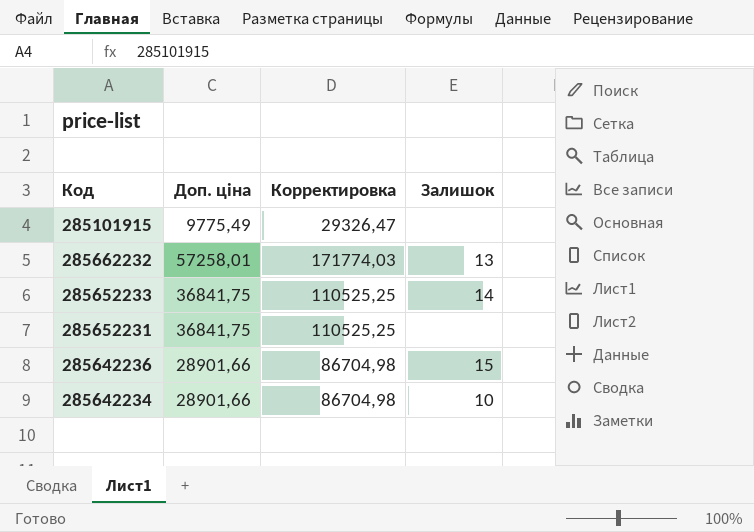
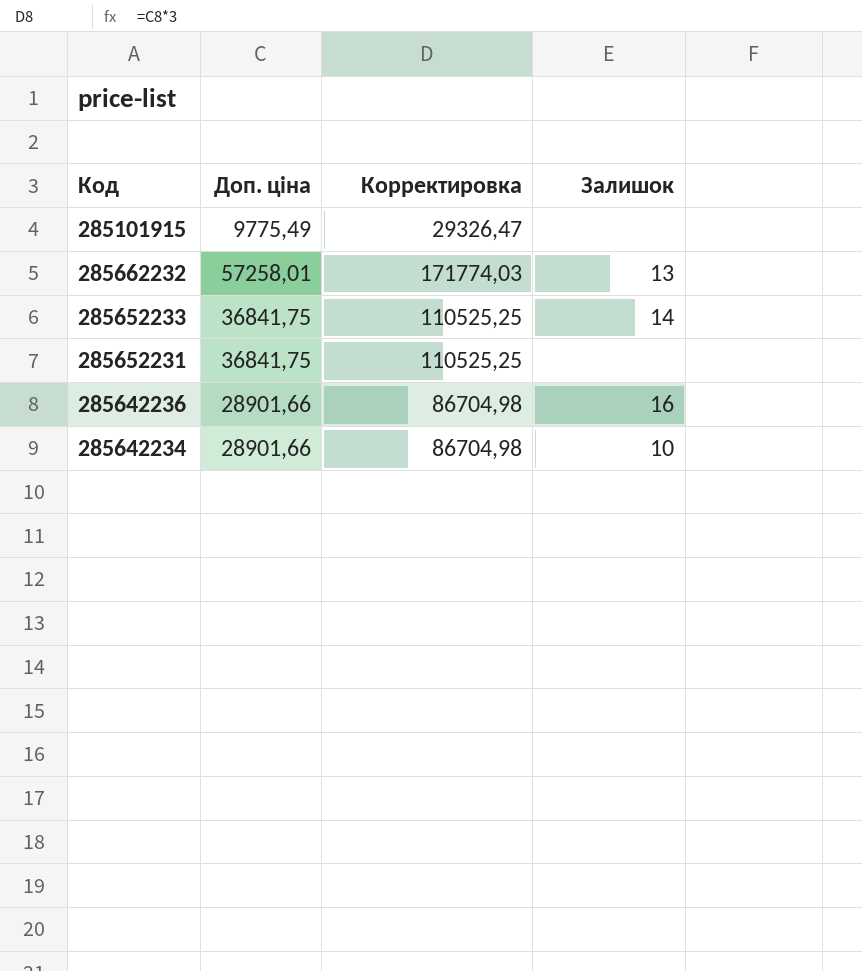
285642236 | Залишок: 15 -> 16

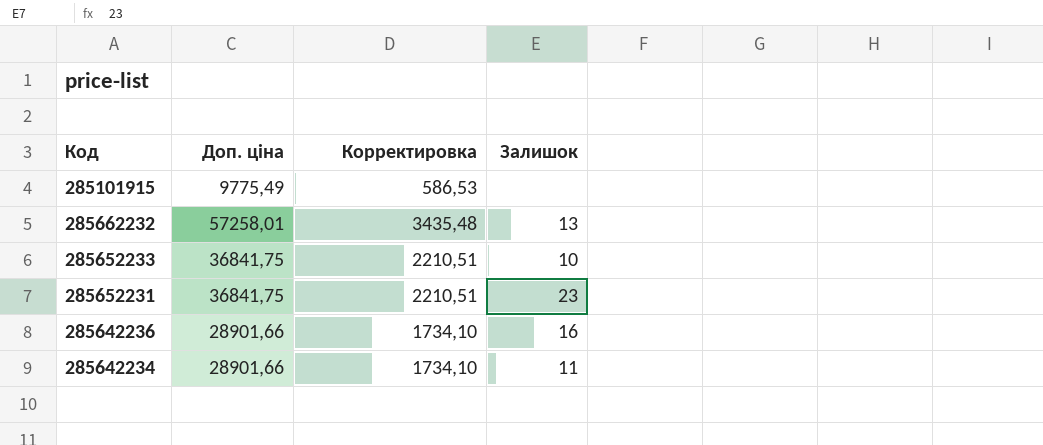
column Корректировка | formula: [Доп. ціна] * 3 -> [Доп. ціна] * 0,06
285652233 | Залишок: 14 -> 10
285652231 | Залишок: none -> 23
285642234 | Залишок: 10 -> 11

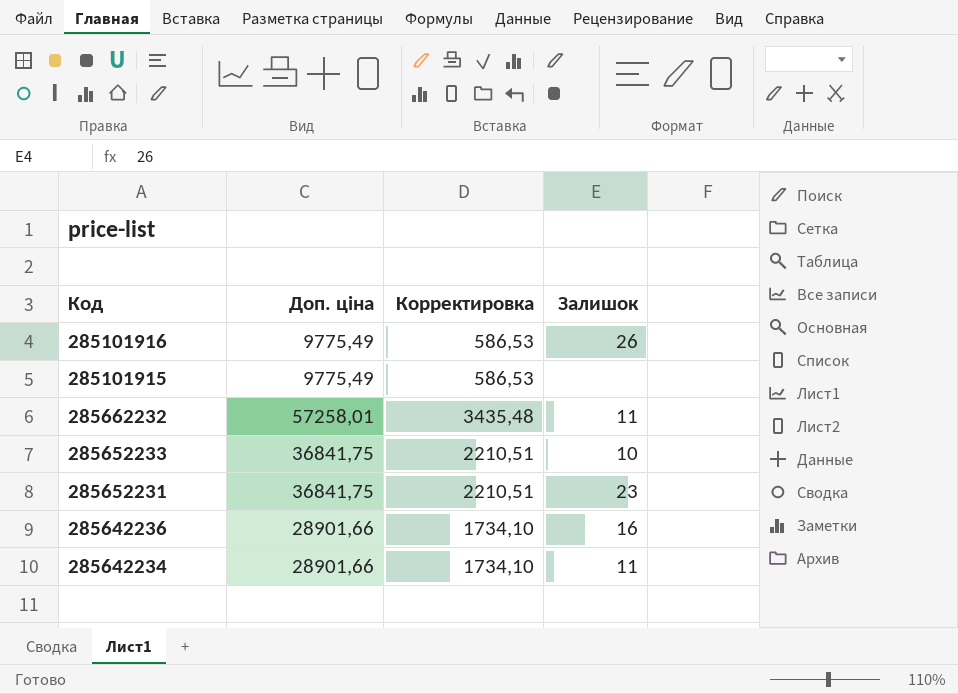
row 285101916: none -> 9775,49 | 586,53 | 26
285662232 | Залишок: 13 -> 11

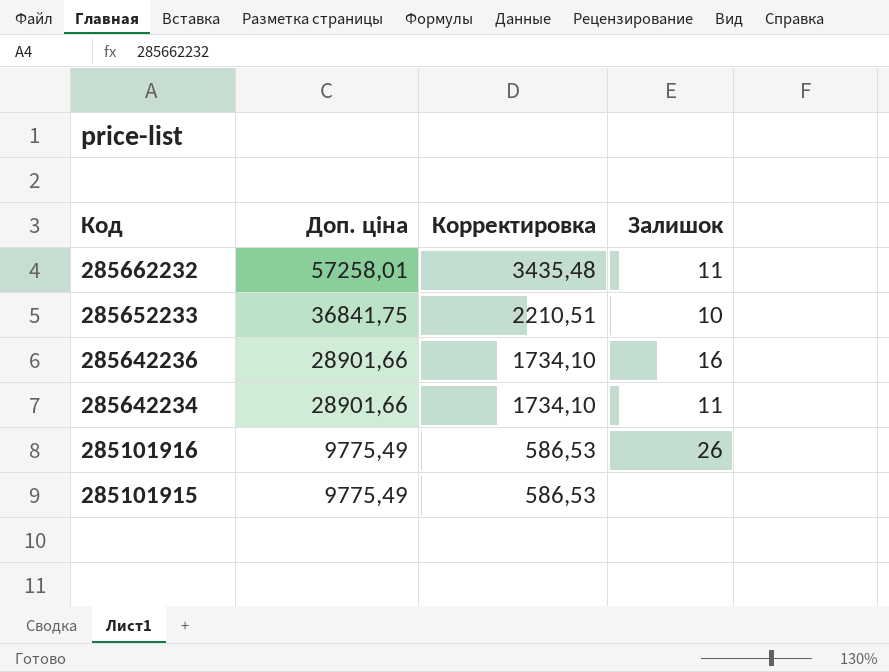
row order: none -> Код descending
row 285652231: 36841,75 | 2210,51 | 23 -> none

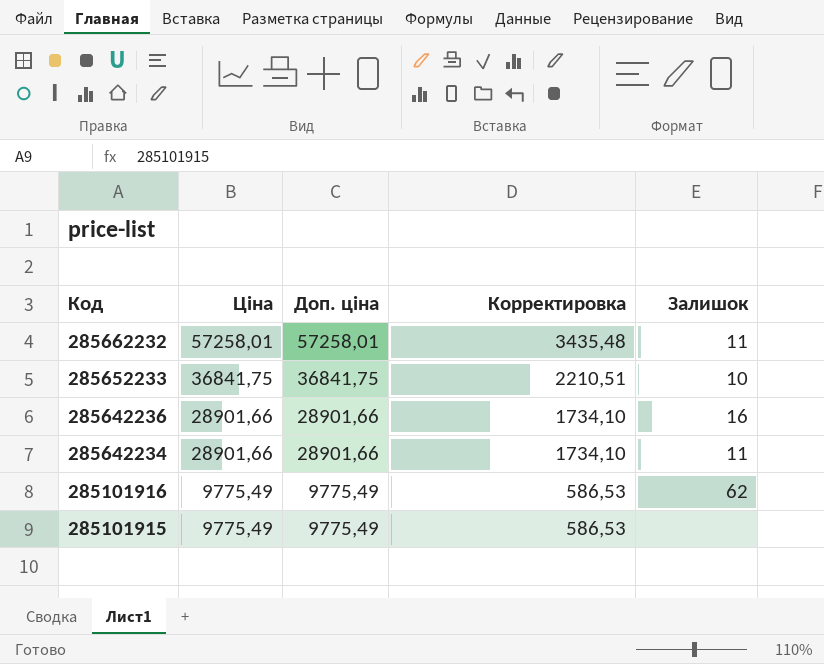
column Ціна | position: none -> 2
285101916 | Залишок: 26 -> 62

